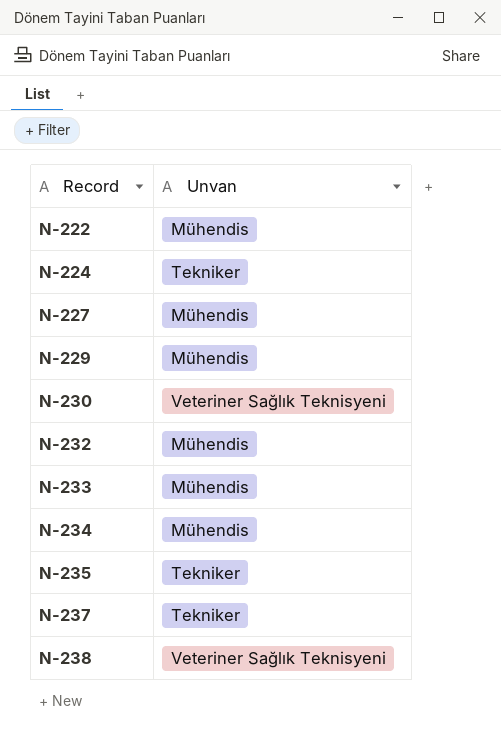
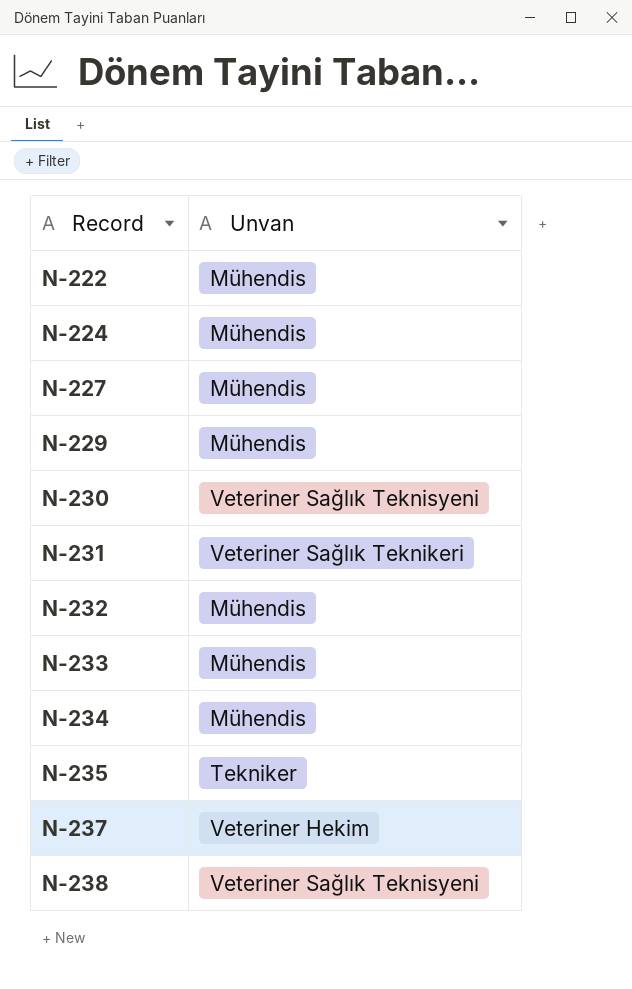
N-224 | Unvan: Tekniker -> Mühendis
row N-231: none -> Veteriner Sağlık Teknikeri
N-237 | Unvan: Tekniker -> Veteriner Hekim

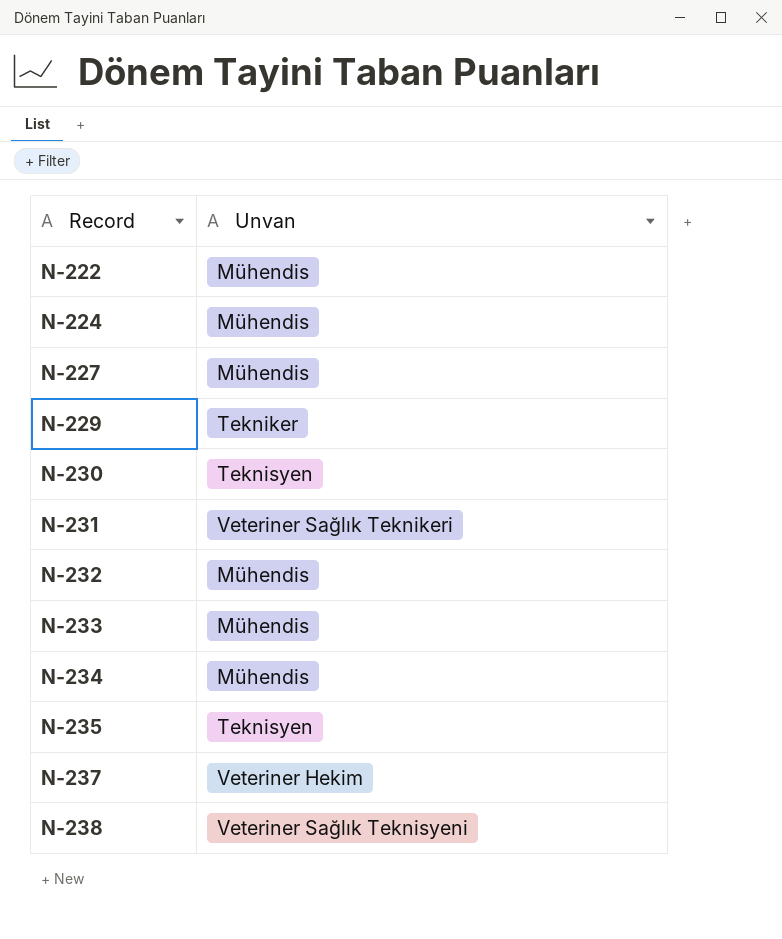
N-229 | Unvan: Mühendis -> Tekniker
N-230 | Unvan: Veteriner Sağlık Teknisyeni -> Teknisyen
N-235 | Unvan: Tekniker -> Teknisyen

